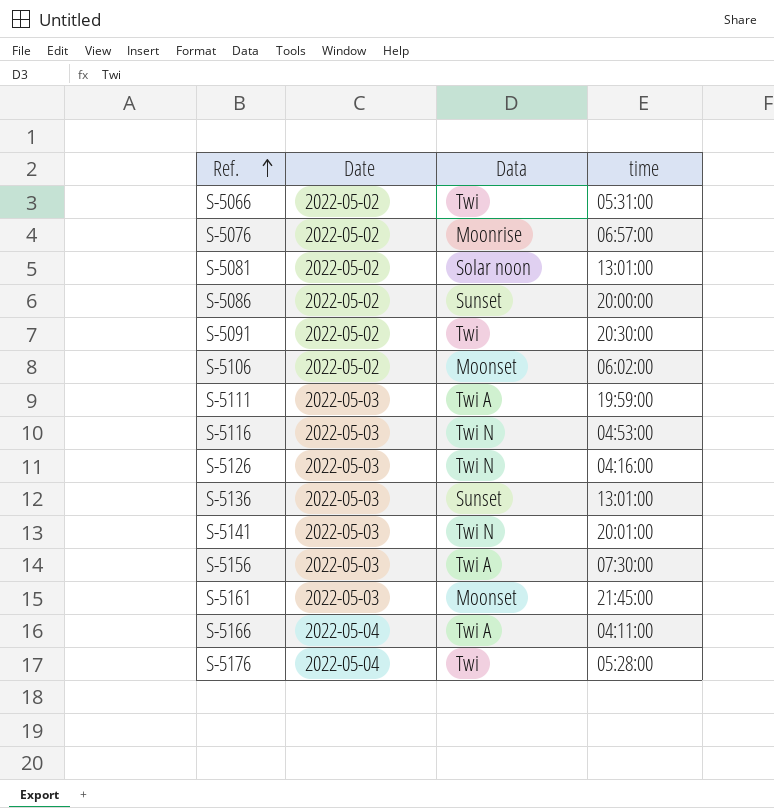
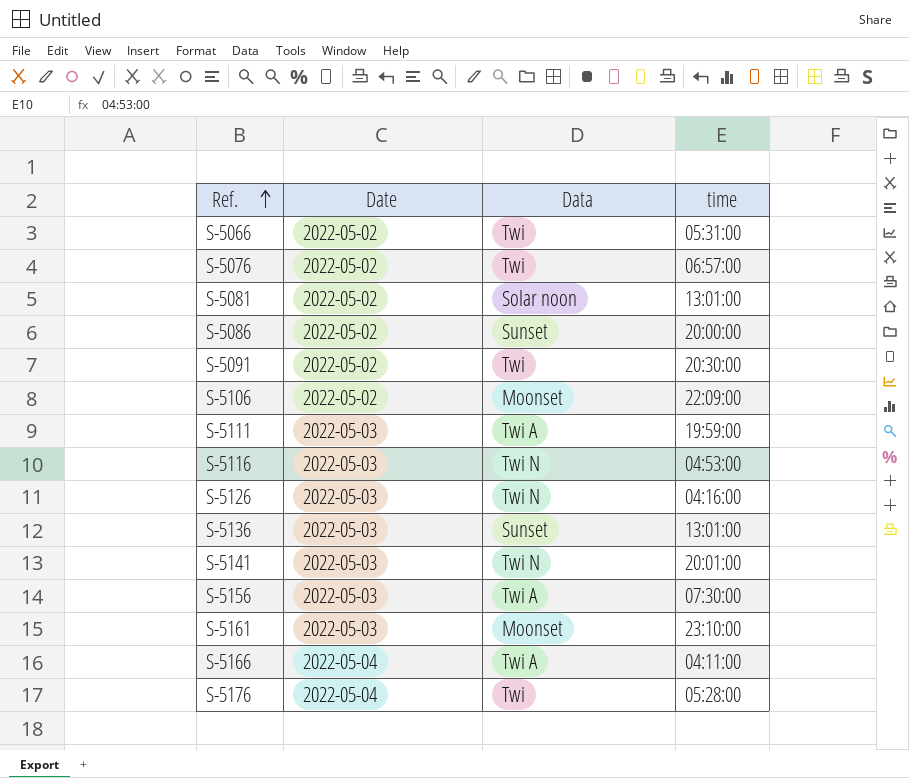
S-5076 | Data: Moonrise -> Twi
S-5106 | time: 06:02:00 -> 22:09:00
S-5161 | time: 21:45:00 -> 23:10:00

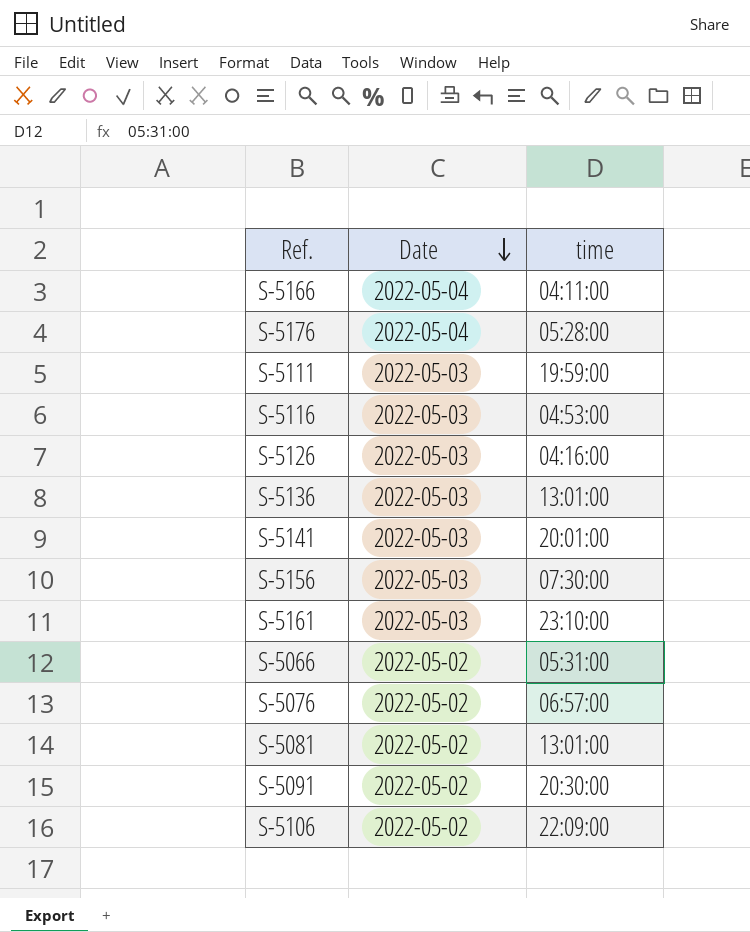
row order: Ref. ascending -> Date descending
column Data | position: 3 -> none
row S-5086: 2022-05-02 | Sunset | 20:00:00 -> none

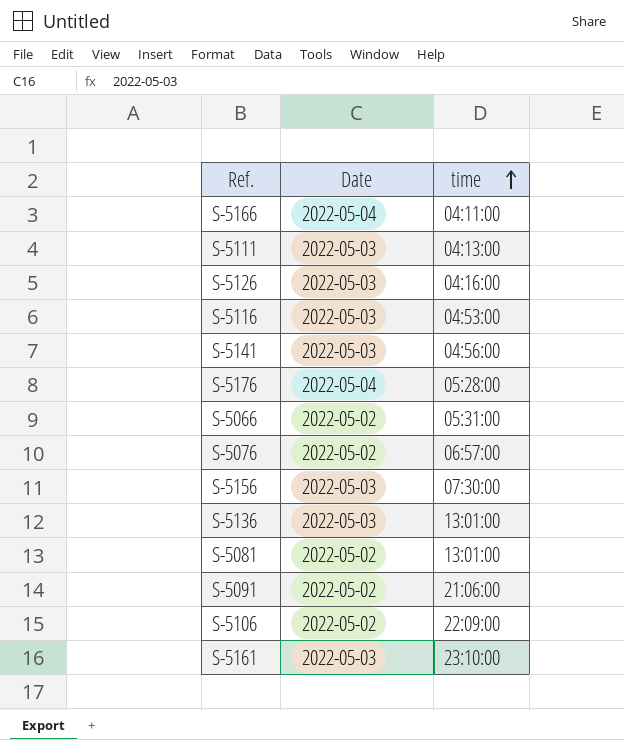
row order: Date descending -> time ascending
S-5111 | time: 19:59:00 -> 04:13:00
S-5141 | time: 20:01:00 -> 04:56:00
S-5091 | time: 20:30:00 -> 21:06:00

